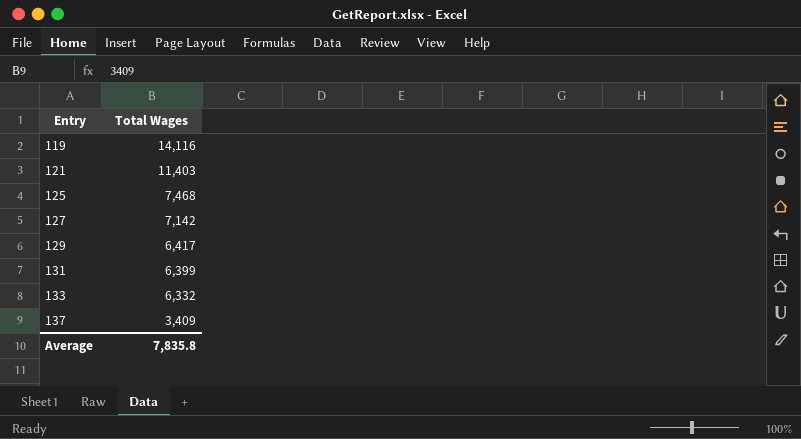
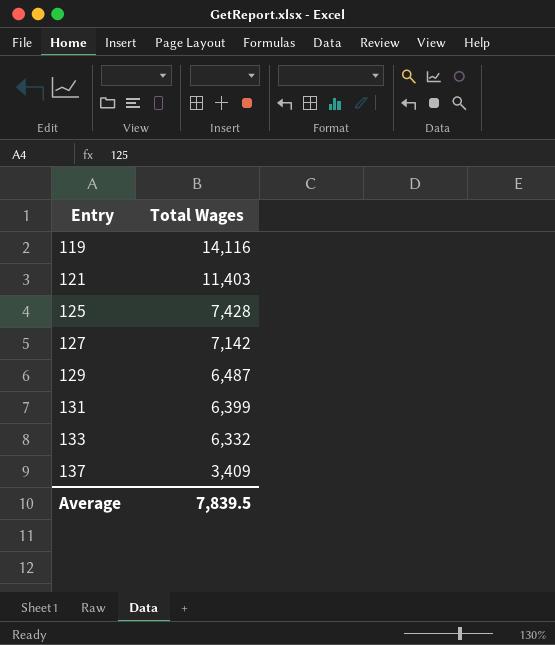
125 | Total Wages: 7,468 -> 7,428
129 | Total Wages: 6,417 -> 6,487
Average | Total Wages: 7,835.8 -> 7,839.5

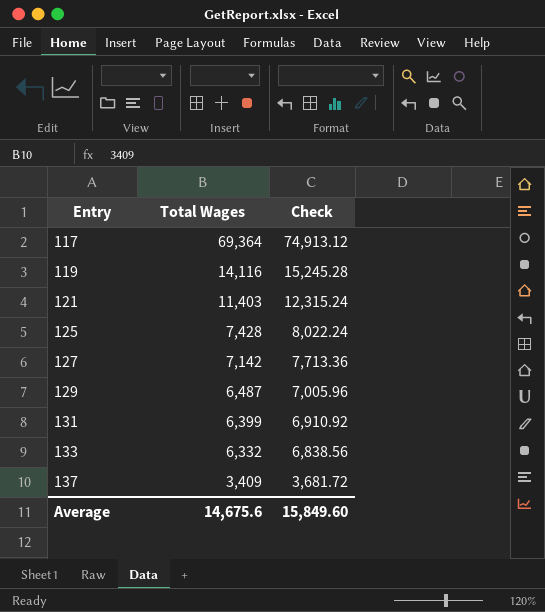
column Check | formula: none -> [Total Wages] * 1.08
row 117: none -> 69,364 | 74,913.12
Average | Total Wages: 7,839.5 -> 14,675.6

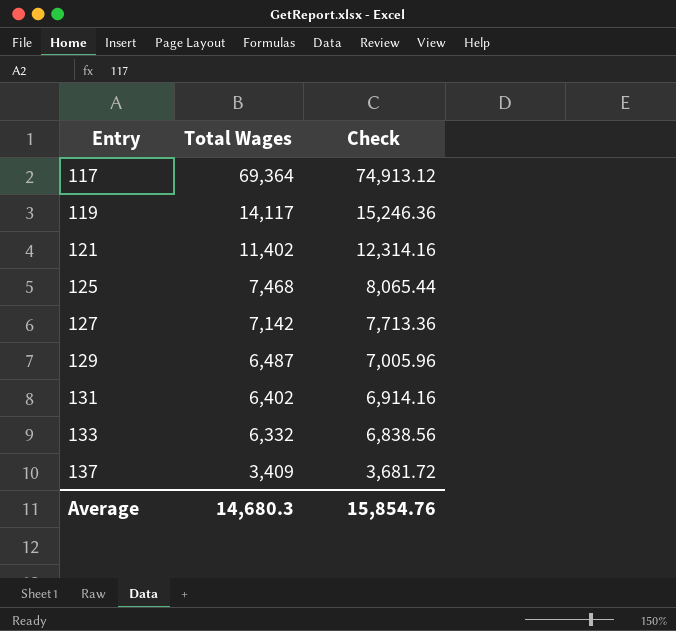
119 | Total Wages: 14,116 -> 14,117
119 | Check: 15,245.28 -> 15,246.36
121 | Total Wages: 11,403 -> 11,402
121 | Check: 12,315.24 -> 12,314.16
125 | Total Wages: 7,428 -> 7,468
125 | Check: 8,022.24 -> 8,065.44
131 | Total Wages: 6,399 -> 6,402
131 | Check: 6,910.92 -> 6,914.16
Average | Total Wages: 14,675.6 -> 14,680.3
Average | Check: 15,849.60 -> 15,854.76

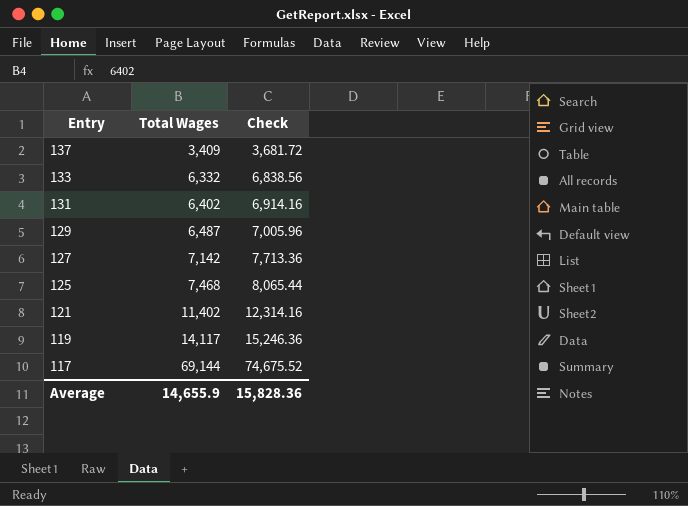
row order: Entry ascending -> Entry descending
117 | Total Wages: 69,364 -> 69,144
117 | Check: 74,913.12 -> 74,675.52
Average | Total Wages: 14,680.3 -> 14,655.9
Average | Check: 15,854.76 -> 15,828.36

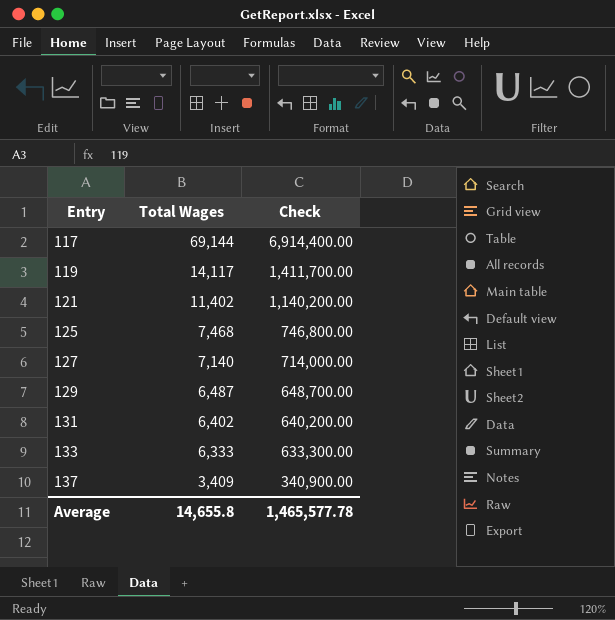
row order: Entry descending -> Entry ascending
column Check | formula: [Total Wages] * 1.08 -> [Total Wages] * 100
127 | Total Wages: 7,142 -> 7,140
133 | Total Wages: 6,332 -> 6,333
Average | Total Wages: 14,655.9 -> 14,655.8
Average | Check: 15,828.36 -> 1,465,577.78

